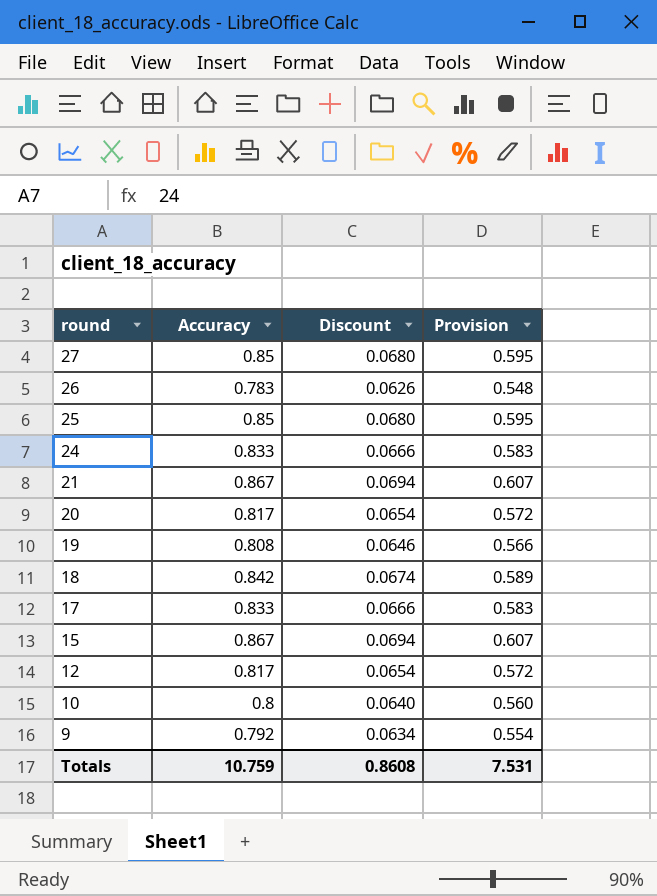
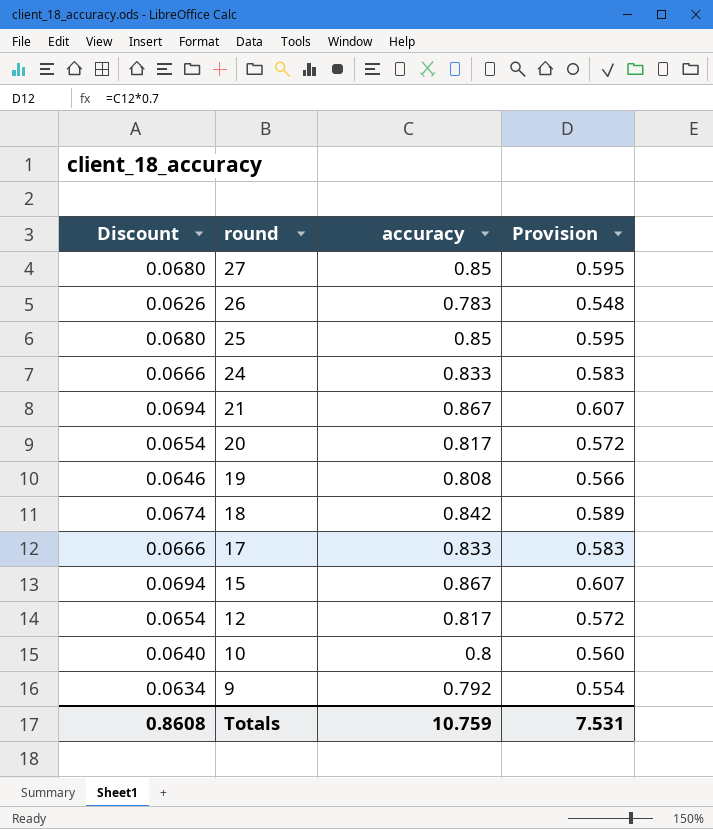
column Discount | position: 3 -> 1
column name: Accuracy -> accuracy

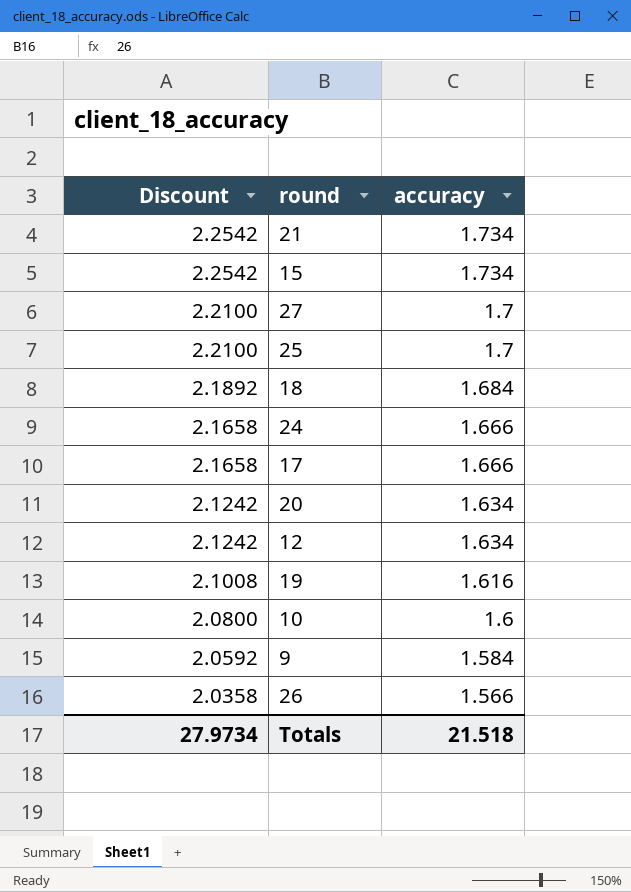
row order: round descending -> Discount descending
column Provision | formula: [accuracy] * 0.7 -> none
column Discount | formula: [accuracy] * 0.08 -> [accuracy] * 1.3
21 | accuracy: 0.867 -> 1.734
15 | accuracy: 0.867 -> 1.734
27 | accuracy: 0.85 -> 1.7
25 | accuracy: 0.85 -> 1.7
18 | accuracy: 0.842 -> 1.684
24 | accuracy: 0.833 -> 1.666
17 | accuracy: 0.833 -> 1.666
20 | accuracy: 0.817 -> 1.634
12 | accuracy: 0.817 -> 1.634
19 | accuracy: 0.808 -> 1.616
10 | accuracy: 0.8 -> 1.6
9 | accuracy: 0.792 -> 1.584
26 | accuracy: 0.783 -> 1.566
Totals | Discount: 0.8608 -> 27.9734
Totals | accuracy: 10.759 -> 21.518

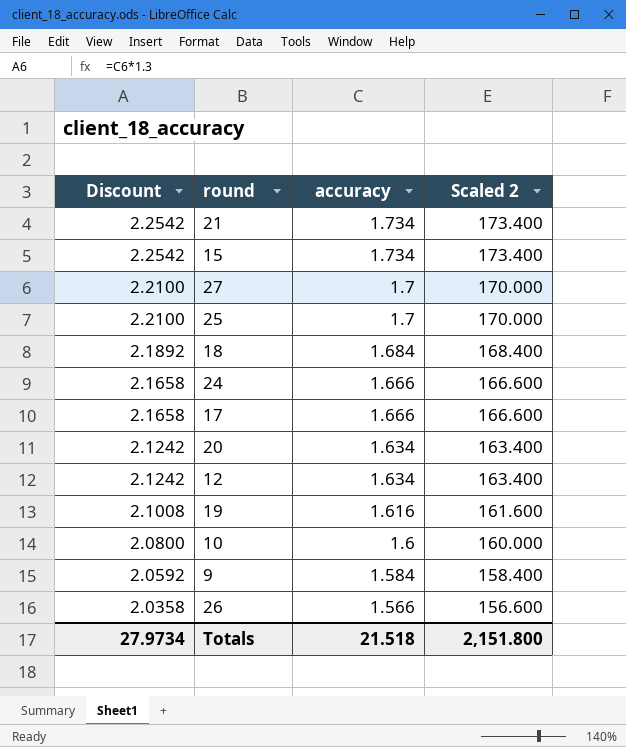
column Scaled 2 | formula: none -> [accuracy] * 100

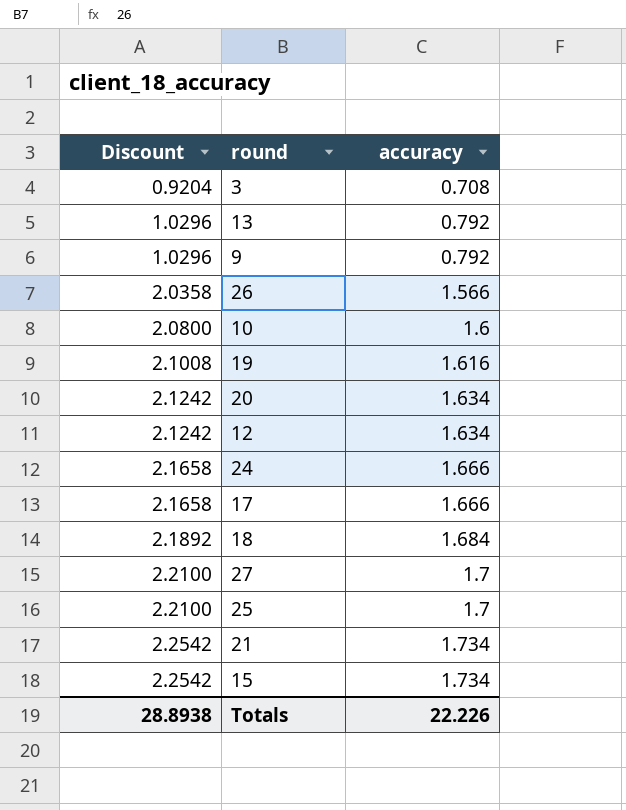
row order: Discount descending -> Discount ascending
column Scaled 2 | formula: [accuracy] * 100 -> none
row 3: none -> 0.9204 | 0.708
row 13: none -> 1.0296 | 0.792
9 | Discount: 2.0592 -> 1.0296
9 | accuracy: 1.584 -> 0.792
Totals | Discount: 27.9734 -> 28.8938
Totals | accuracy: 21.518 -> 22.226

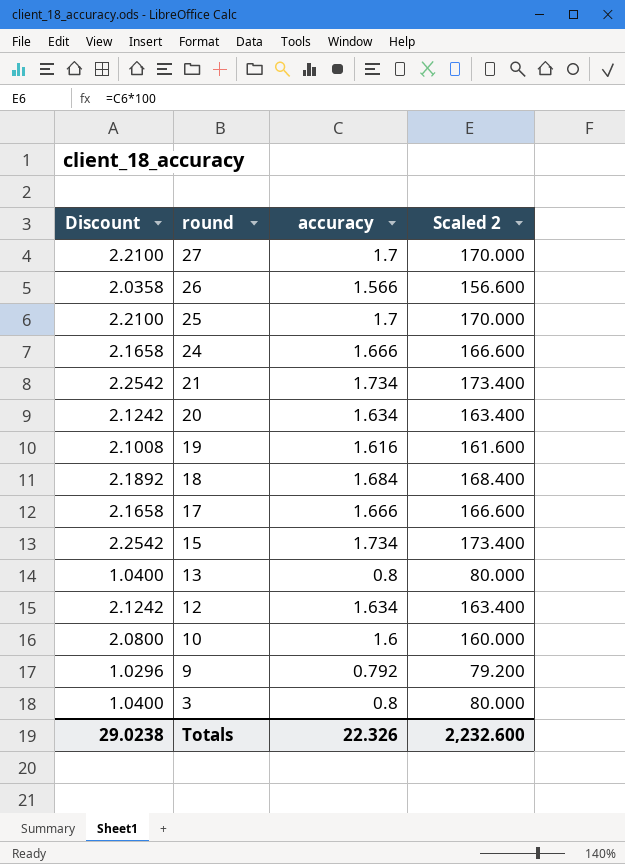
row order: Discount ascending -> round descending
column Scaled 2 | formula: none -> [accuracy] * 100
13 | Discount: 1.0296 -> 1.0400
13 | accuracy: 0.792 -> 0.8
3 | Discount: 0.9204 -> 1.0400
3 | accuracy: 0.708 -> 0.8
Totals | Discount: 28.8938 -> 29.0238
Totals | accuracy: 22.226 -> 22.326

